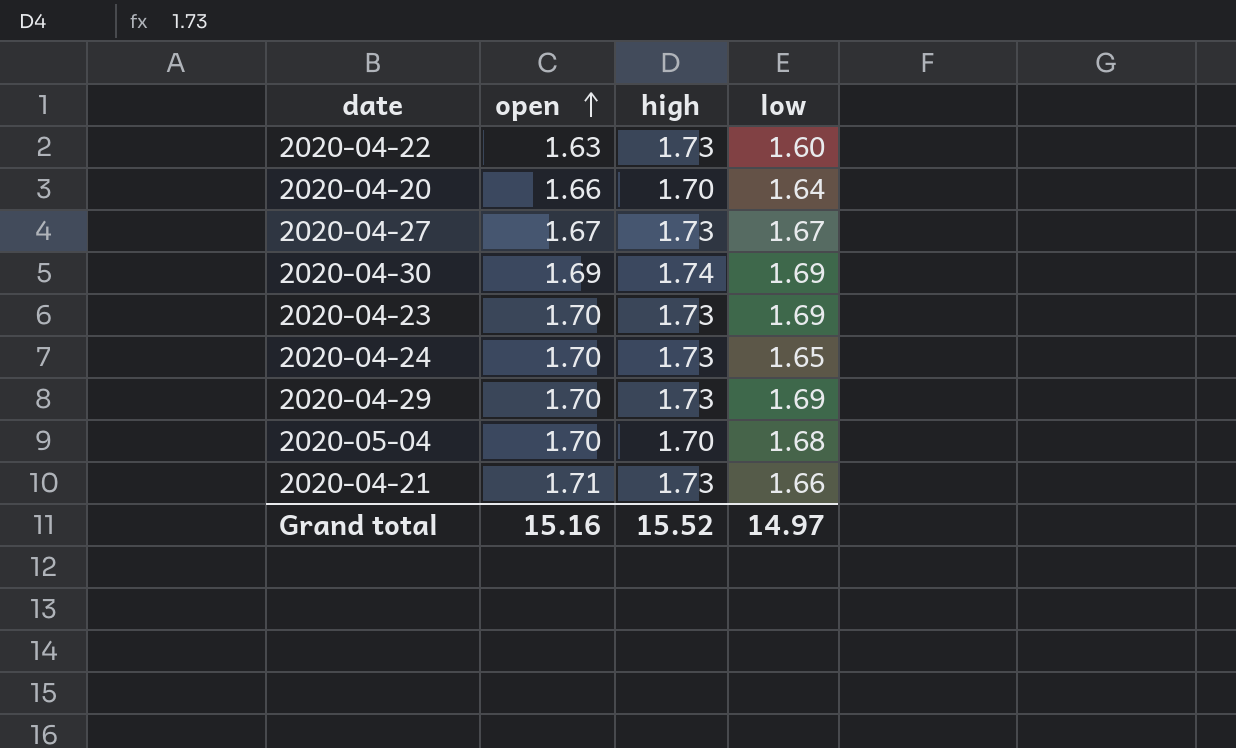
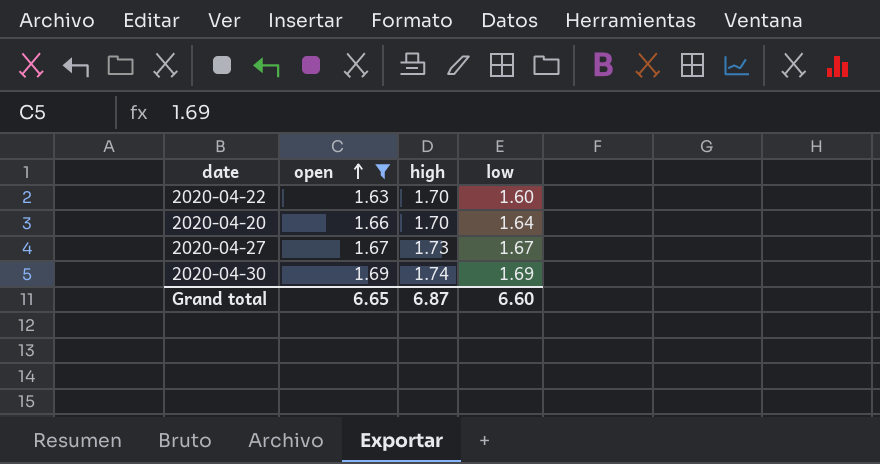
filter: none -> open <= 1.69
2020-04-22 | high: 1.73 -> 1.70
Grand total | open: 15.16 -> 6.65
Grand total | high: 15.52 -> 6.87
Grand total | low: 14.97 -> 6.60

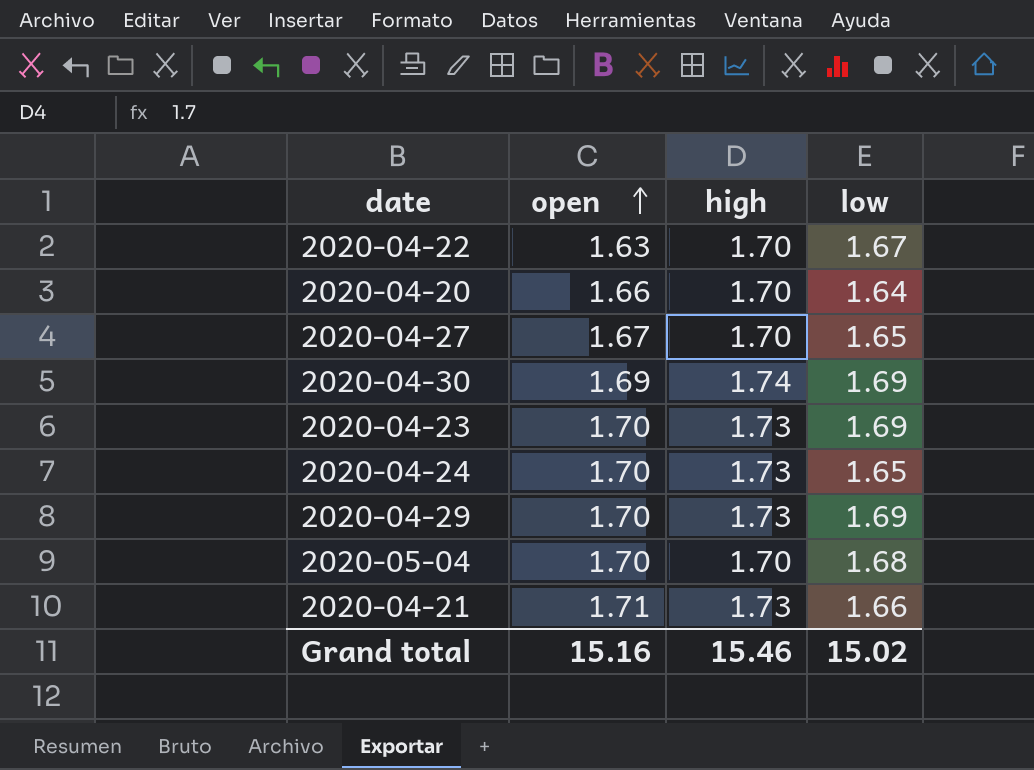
filter: open <= 1.69 -> none
2020-04-22 | low: 1.60 -> 1.67
2020-04-27 | high: 1.73 -> 1.70
2020-04-27 | low: 1.67 -> 1.65
Grand total | open: 6.65 -> 15.16
Grand total | high: 6.87 -> 15.46
Grand total | low: 6.60 -> 15.02

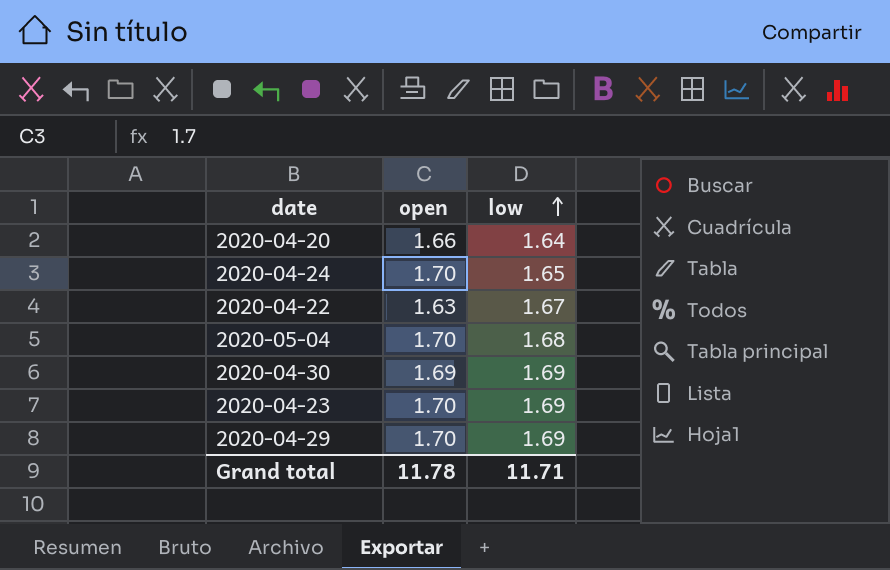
row order: open ascending -> low ascending
column high | position: 3 -> none
row 2020-04-27: 1.67 | 1.70 | 1.65 -> none
row 2020-04-21: 1.71 | 1.73 | 1.66 -> none
Grand total | open: 15.16 -> 11.78
Grand total | low: 15.02 -> 11.71

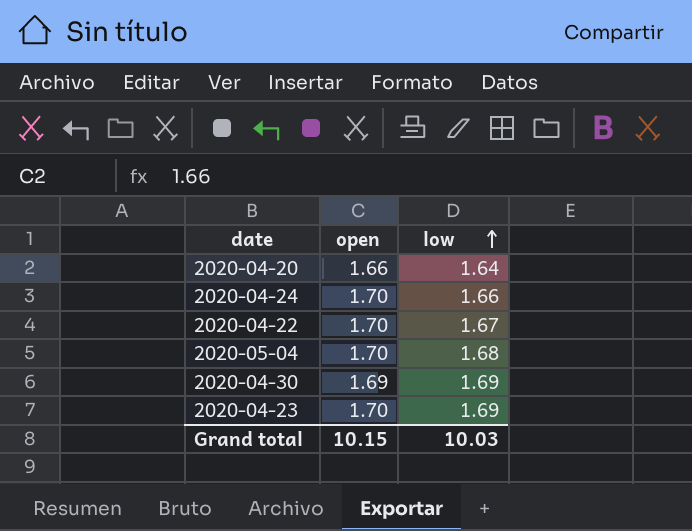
row 2020-04-29: 1.70 | 1.69 -> none
2020-04-24 | low: 1.65 -> 1.66
2020-04-22 | open: 1.63 -> 1.70
Grand total | open: 11.78 -> 10.15
Grand total | low: 11.71 -> 10.03

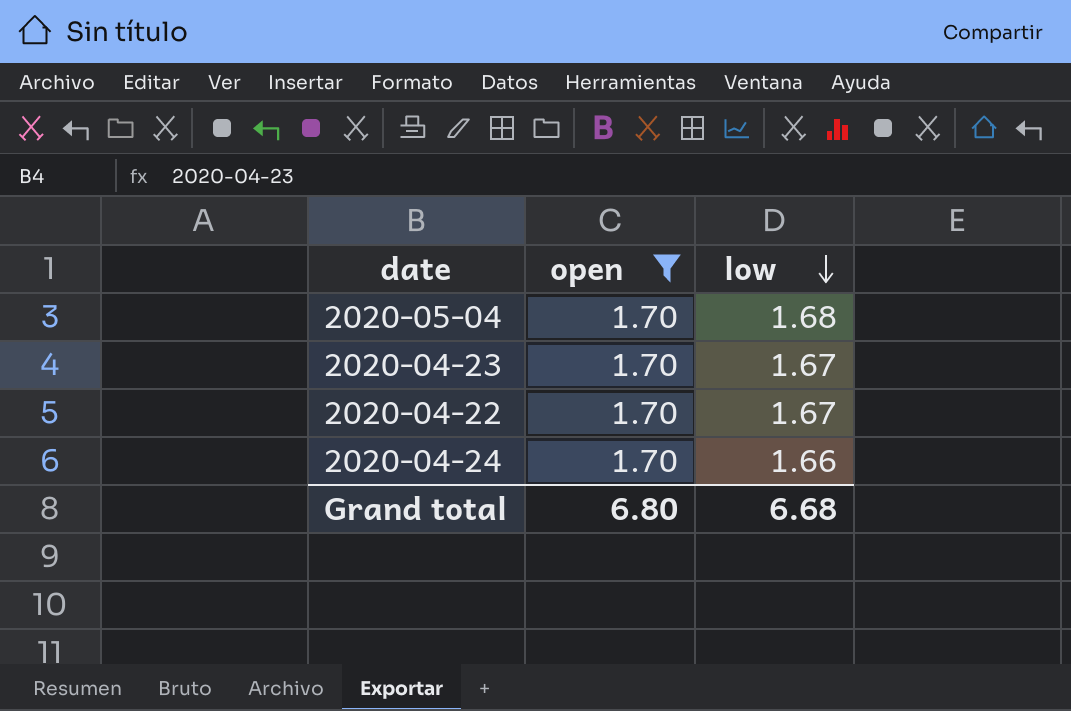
filter: none -> open = 1.70
row order: low ascending -> low descending
2020-04-23 | low: 1.69 -> 1.67
Grand total | open: 10.15 -> 6.80
Grand total | low: 10.03 -> 6.68

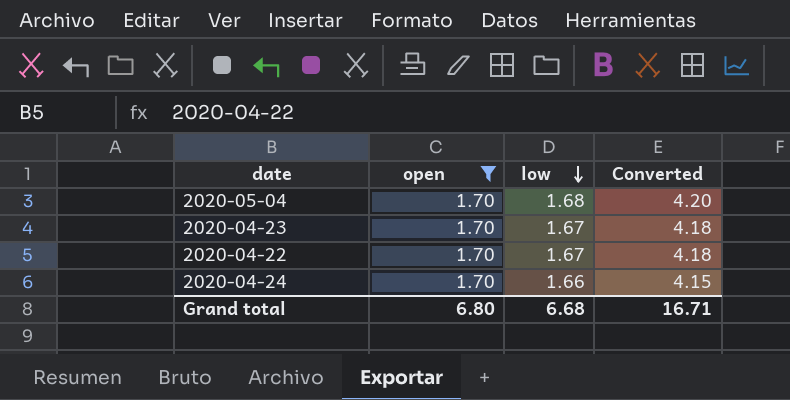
column Converted | formula: none -> [low] * 2.5

